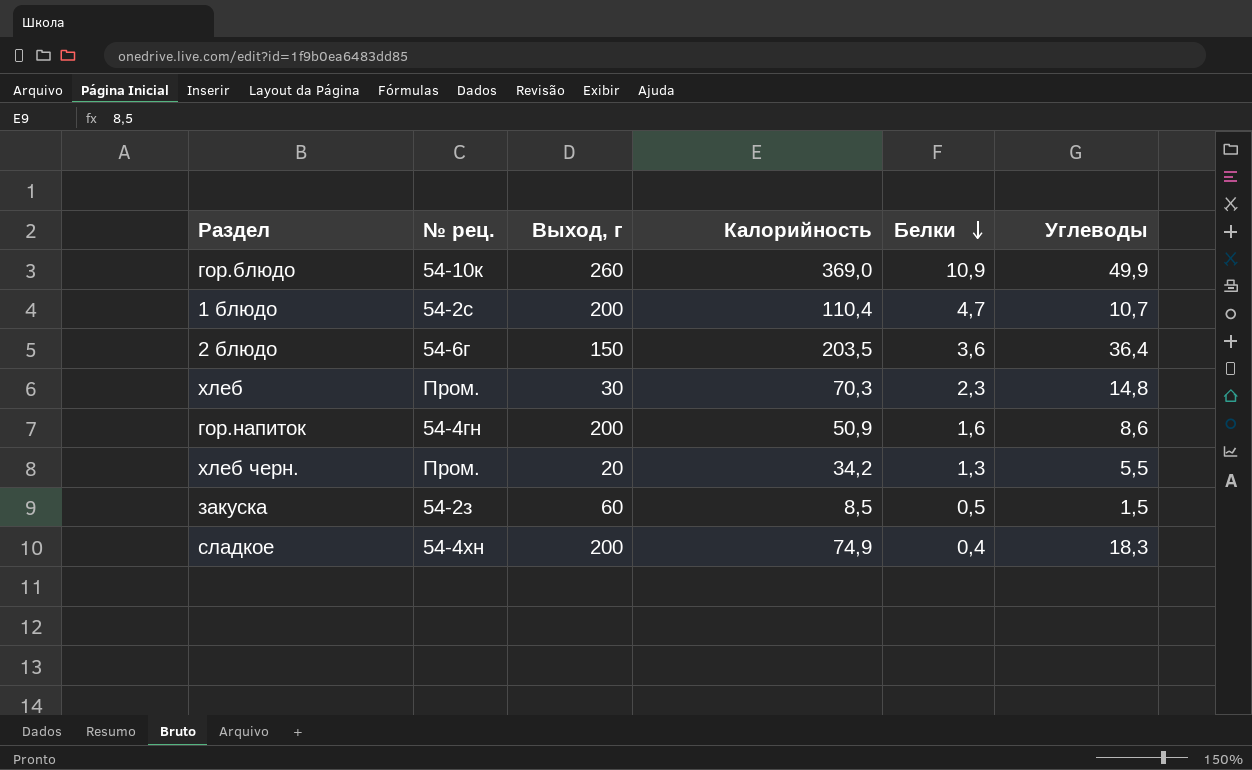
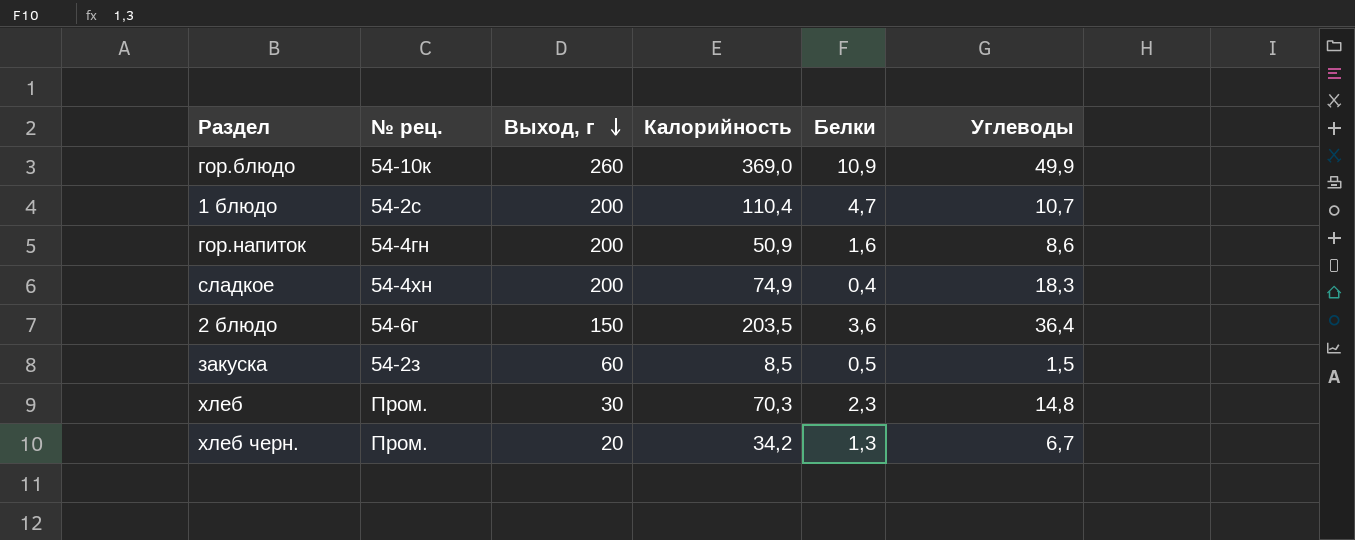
row order: Белки descending -> Выход, г descending
хлеб черн. | Углеводы: 5,5 -> 6,7

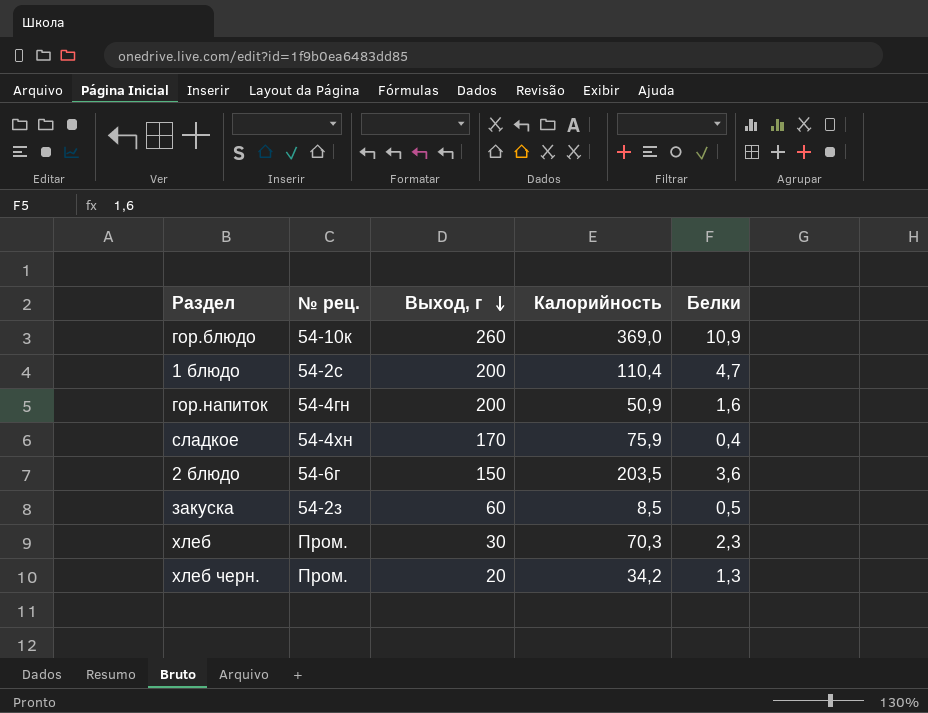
column Углеводы | position: 6 -> none
сладкое | Выход, г: 200 -> 170
сладкое | Калорийность: 74,9 -> 75,9

